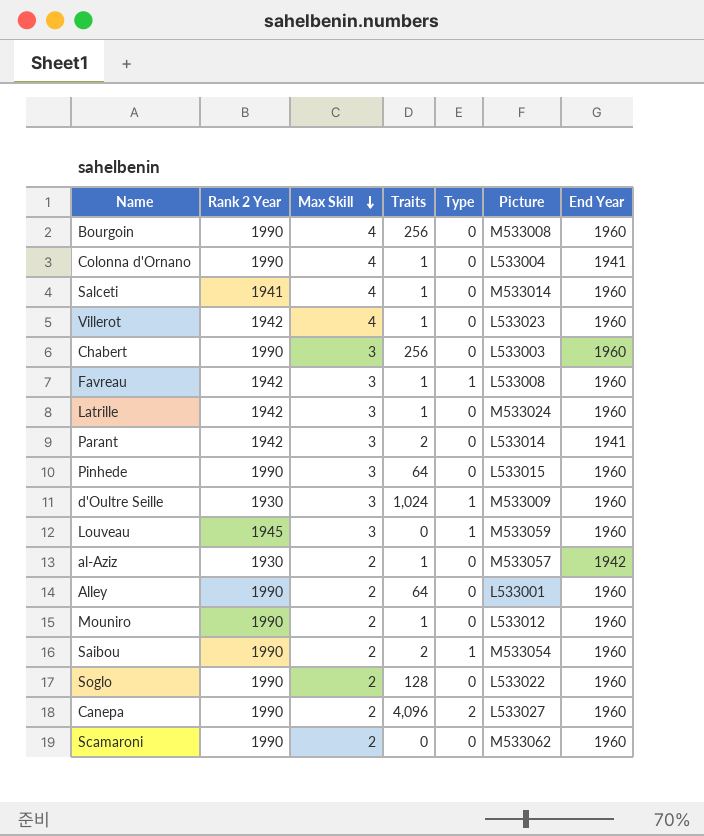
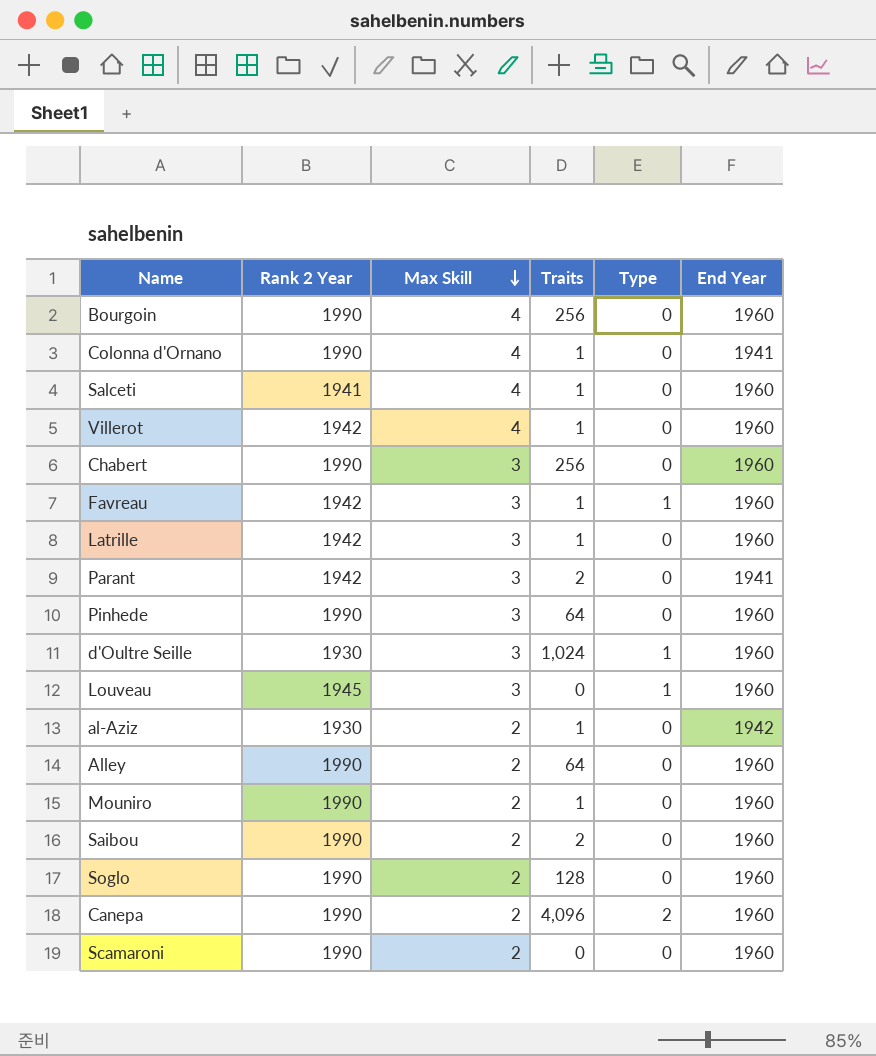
column Picture | position: 6 -> none
Saibou | Type: 1 -> 0

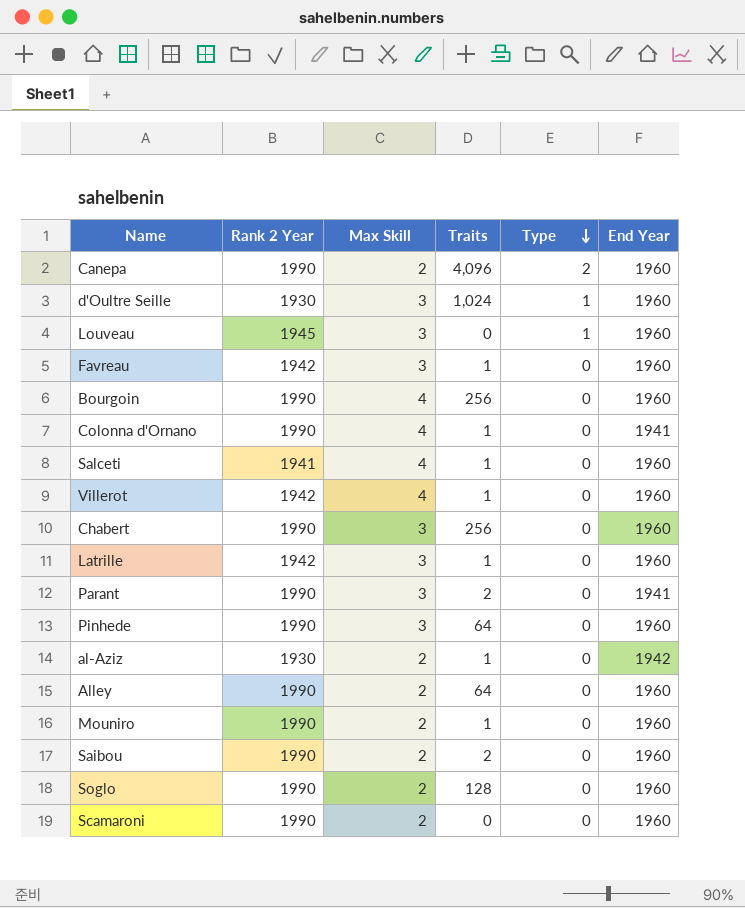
row order: Max Skill descending -> Type descending
Favreau | Type: 1 -> 0
Parant | Rank 2 Year: 1942 -> 1990

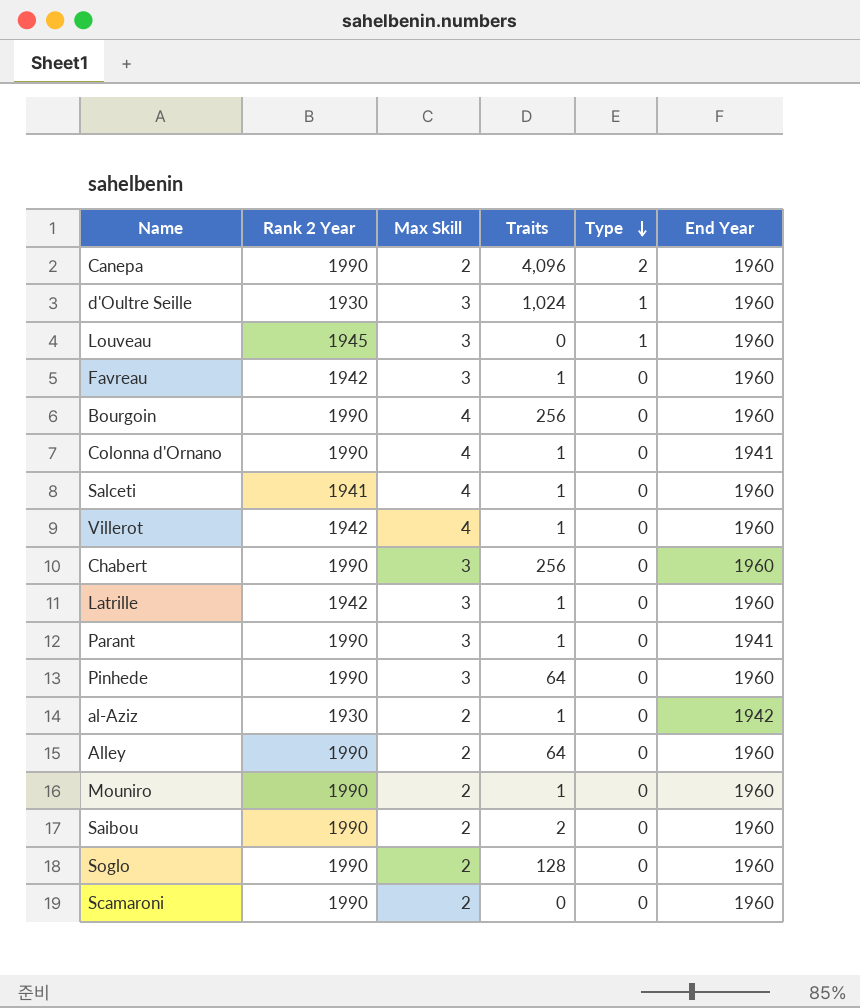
Parant | Traits: 2 -> 1

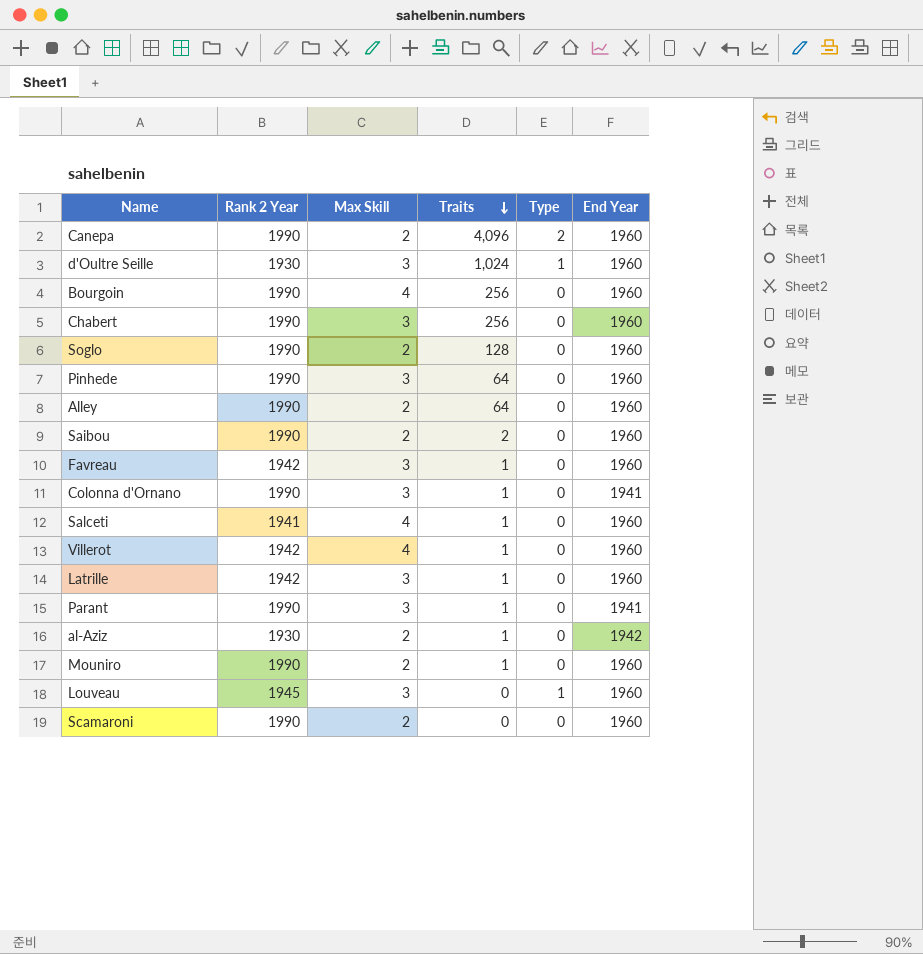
row order: Type descending -> Traits descending
Colonna d'Ornano | Max Skill: 4 -> 3

